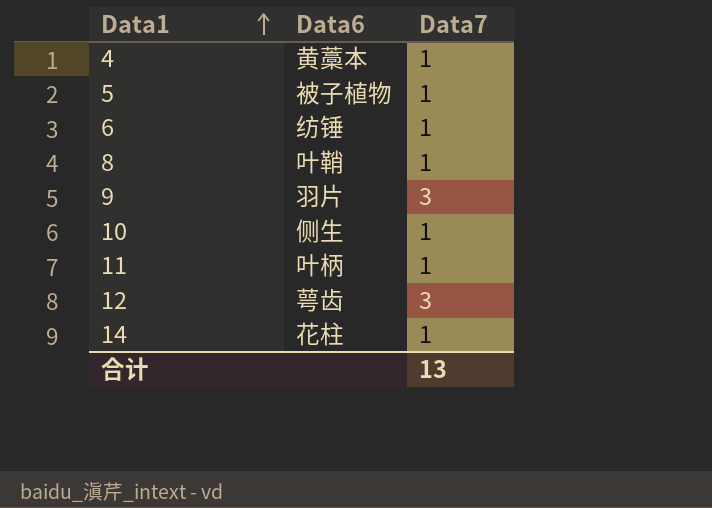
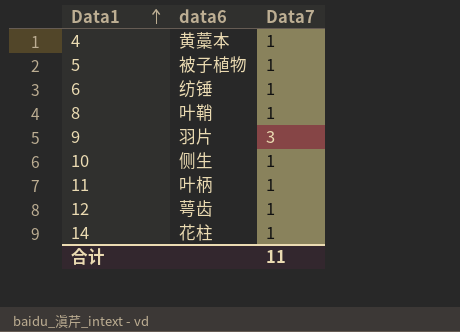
column name: Data6 -> data6
12 | Data7: 3 -> 1
合计 | Data7: 13 -> 11

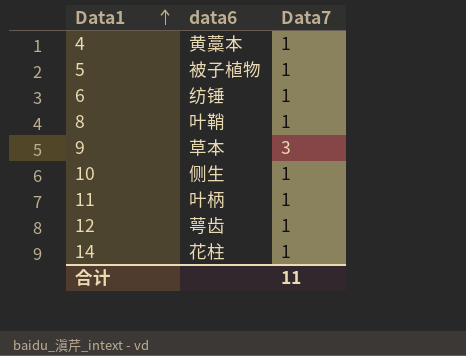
9 | data6: 羽片 -> 草本

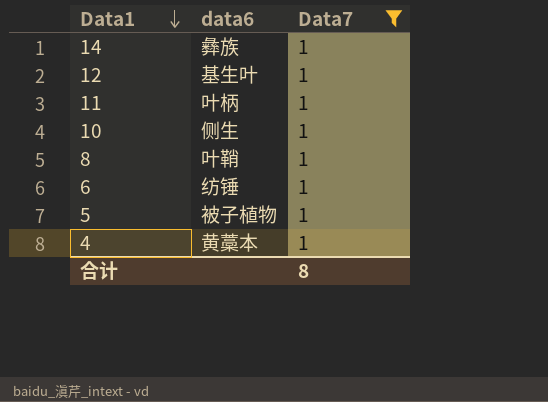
filter: none -> Data7 = 1
row order: Data1 ascending -> Data1 descending
14 | data6: 花柱 -> 彝族
12 | data6: 萼齿 -> 基生叶
合计 | Data7: 11 -> 8

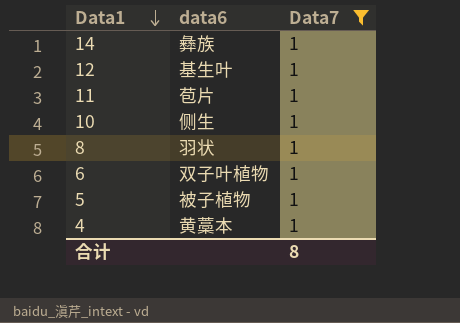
11 | data6: 叶柄 -> 苞片
8 | data6: 叶鞘 -> 羽状
6 | data6: 纺锤 -> 双子叶植物

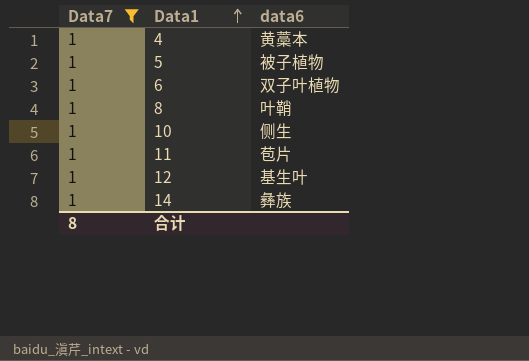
row order: Data1 descending -> Data1 ascending
column Data7 | position: 3 -> 1
8 | data6: 羽状 -> 叶鞘

